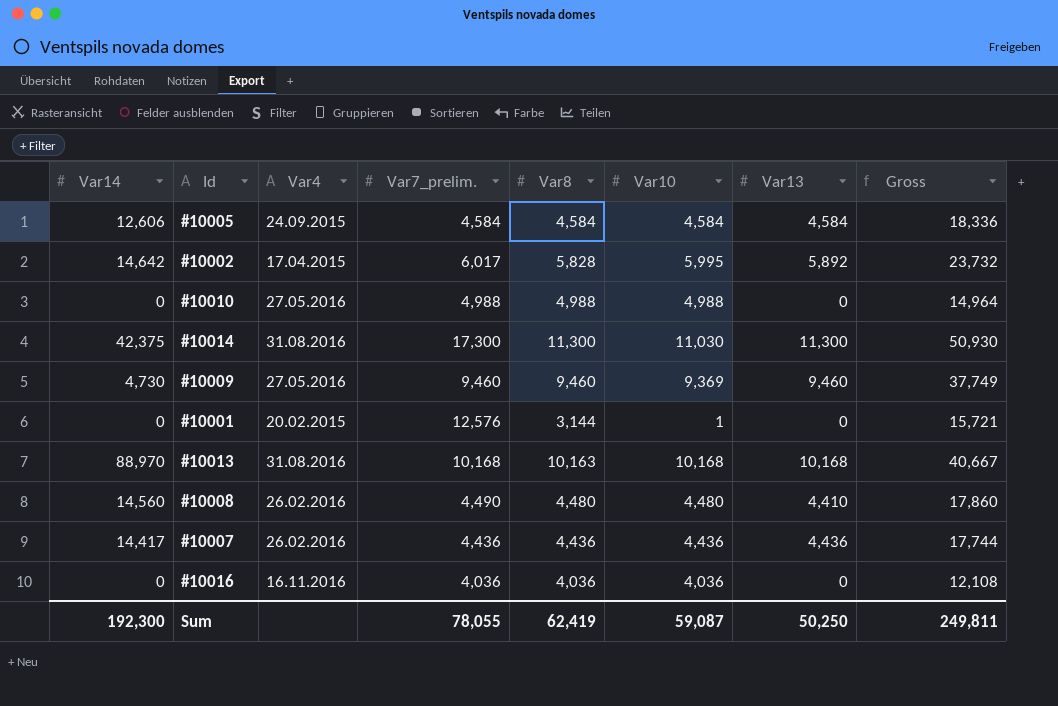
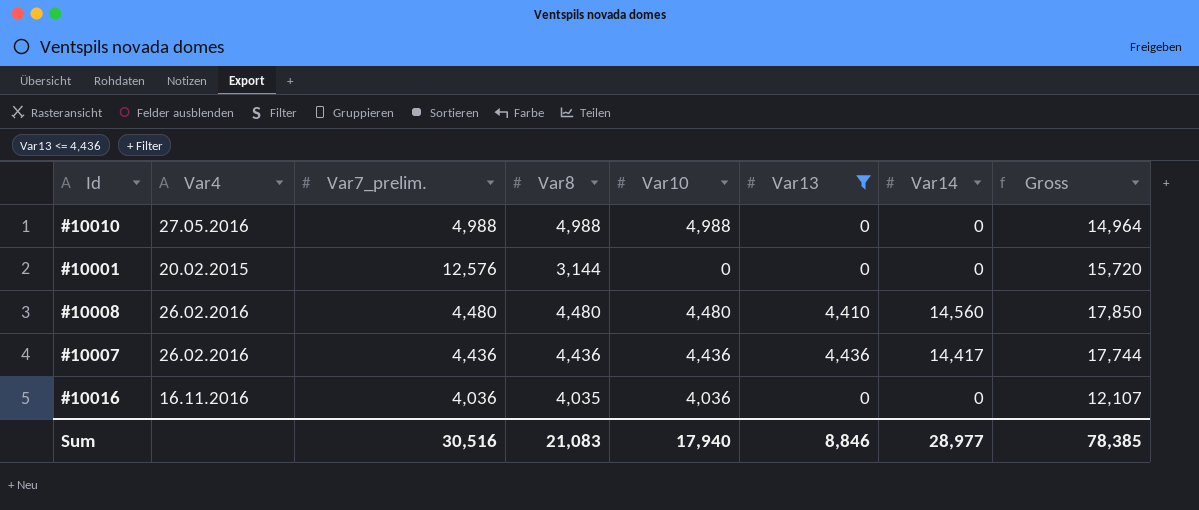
filter: none -> Var13 <= 4,436
column Var14 | position: 1 -> 7
#10001 | Var10: 1 -> 0
#10001 | Gross: 15,721 -> 15,720
#10008 | Var7_prelim.: 4,490 -> 4,480
#10008 | Gross: 17,860 -> 17,850
#10016 | Var8: 4,036 -> 4,035
#10016 | Gross: 12,108 -> 12,107
Sum | Var7_prelim.: 78,055 -> 30,516
Sum | Var8: 62,419 -> 21,083
Sum | Var10: 59,087 -> 17,940
Sum | Var13: 50,250 -> 8,846
Sum | Var14: 192,300 -> 28,977
Sum | Gross: 249,811 -> 78,385

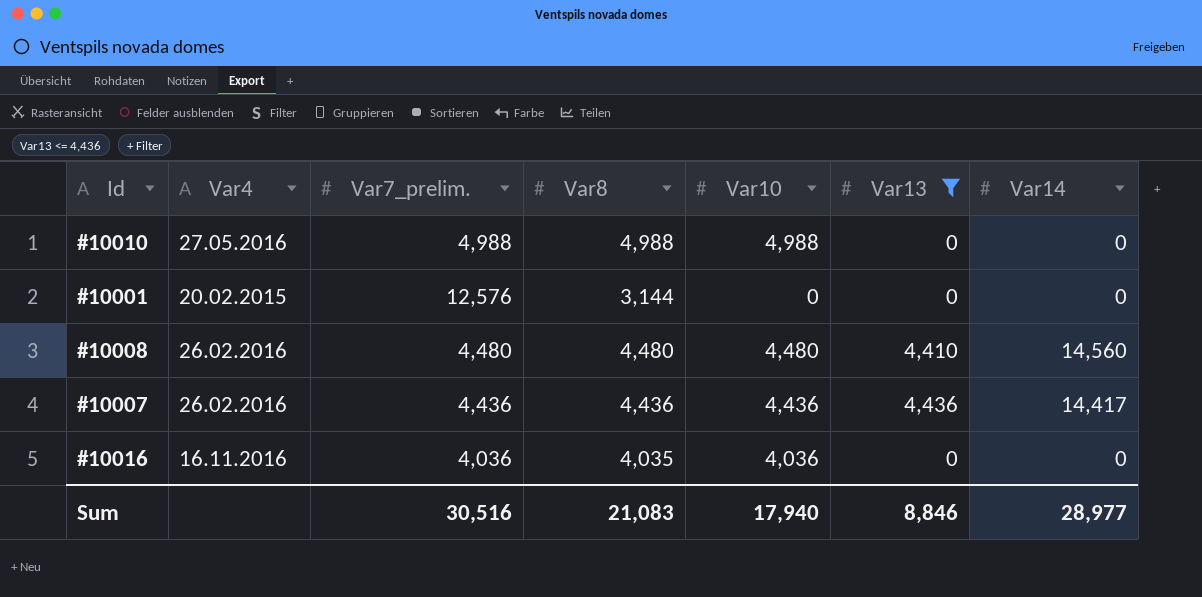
column Gross | formula: [Var7_prelim.] + [Var8] + [Var10] + [Var13] -> none

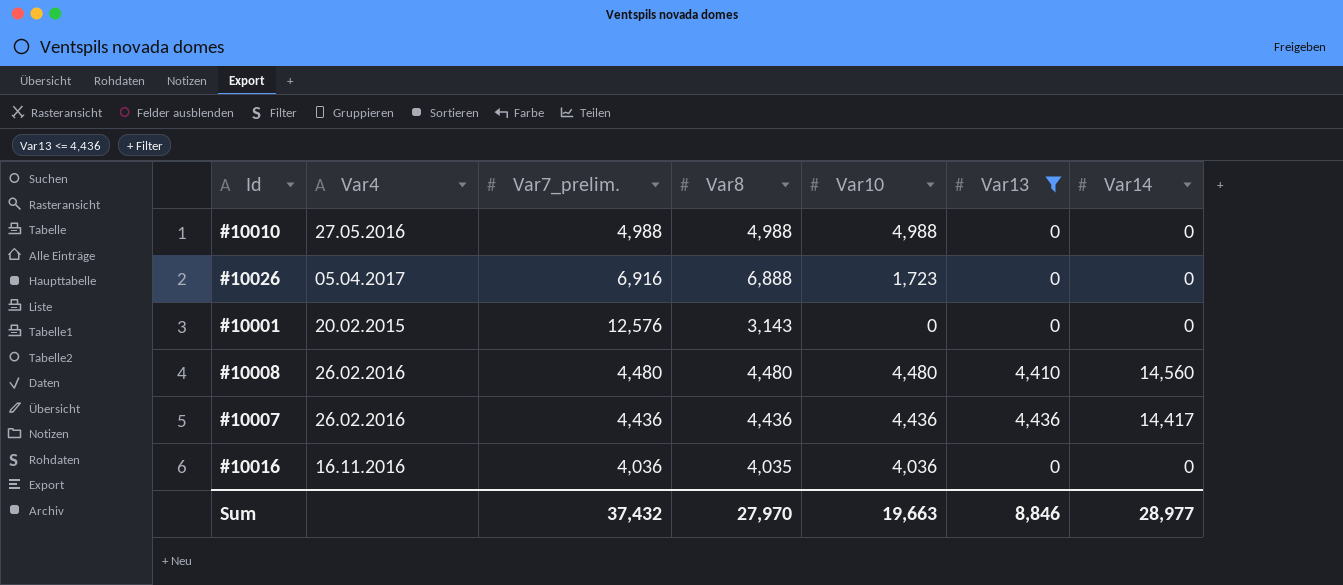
row #10026: none -> 05.04.2017 | 6,916 | 6,888 | 1,723 | 0 | 0
#10001 | Var8: 3,144 -> 3,143
Sum | Var7_prelim.: 30,516 -> 37,432
Sum | Var8: 21,083 -> 27,970
Sum | Var10: 17,940 -> 19,663

